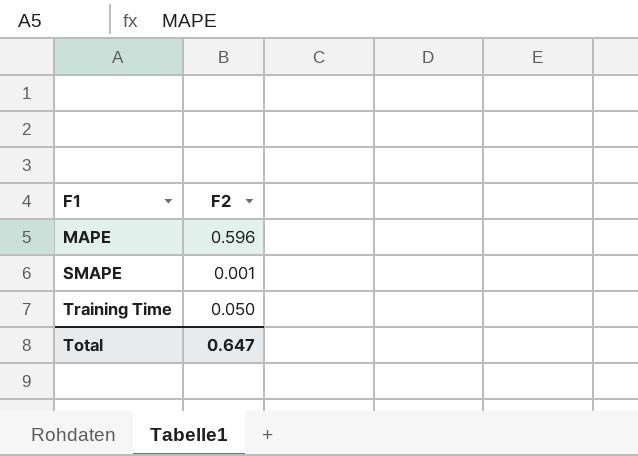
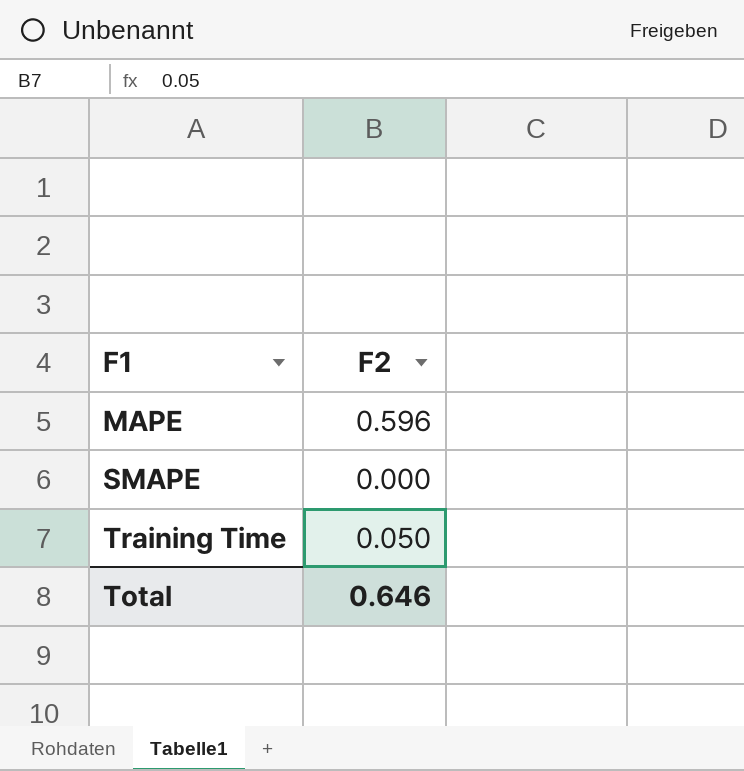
SMAPE | F2: 0.001 -> 0.000
Total | F2: 0.647 -> 0.646

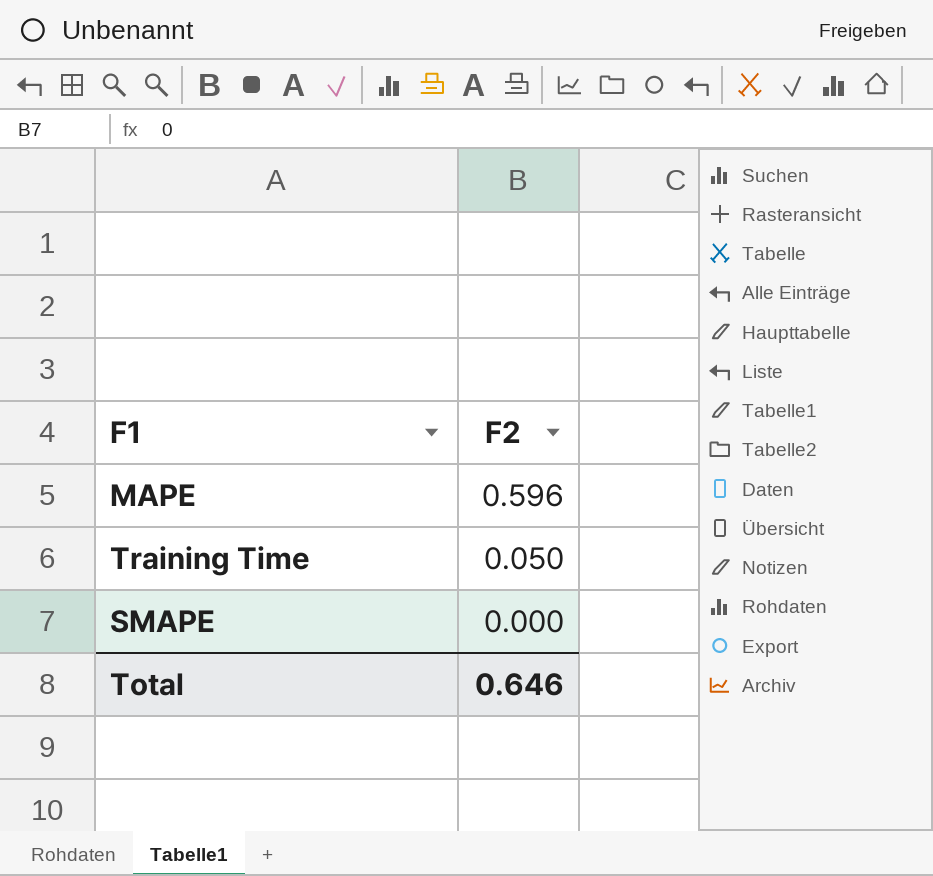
row order: F1 ascending -> F2 descending

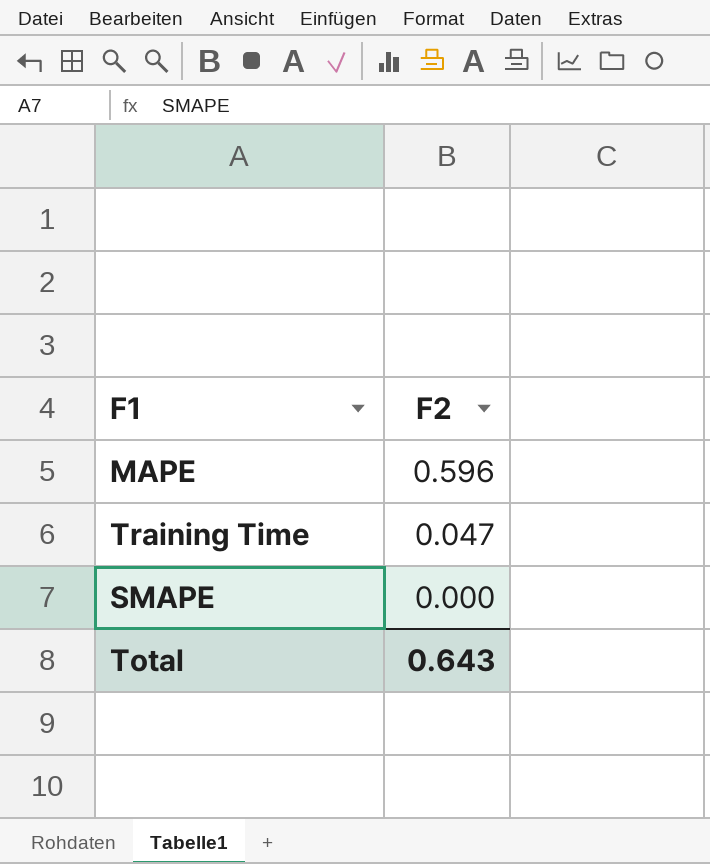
Training Time | F2: 0.050 -> 0.047
Total | F2: 0.646 -> 0.643

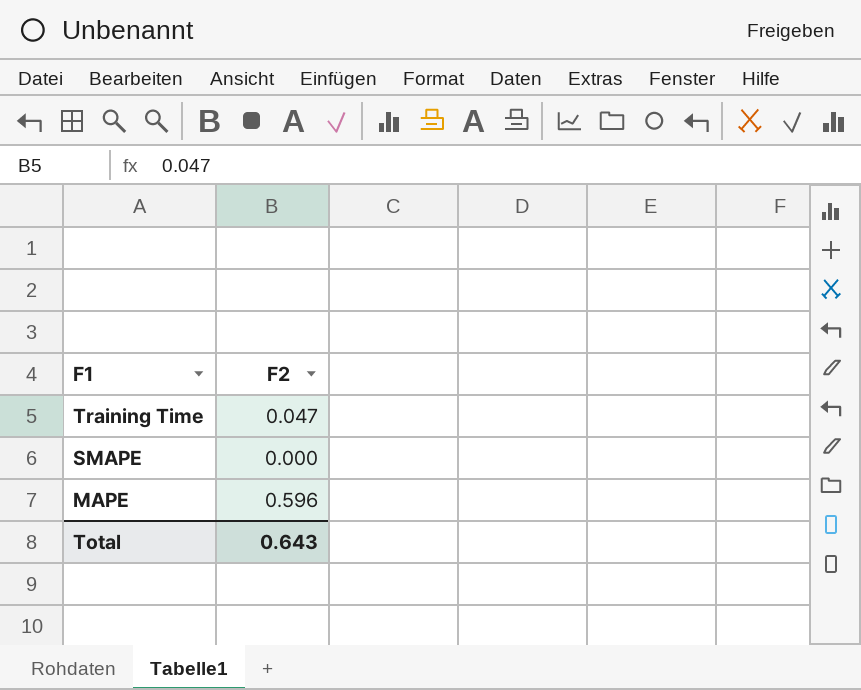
row order: F2 descending -> F1 descending

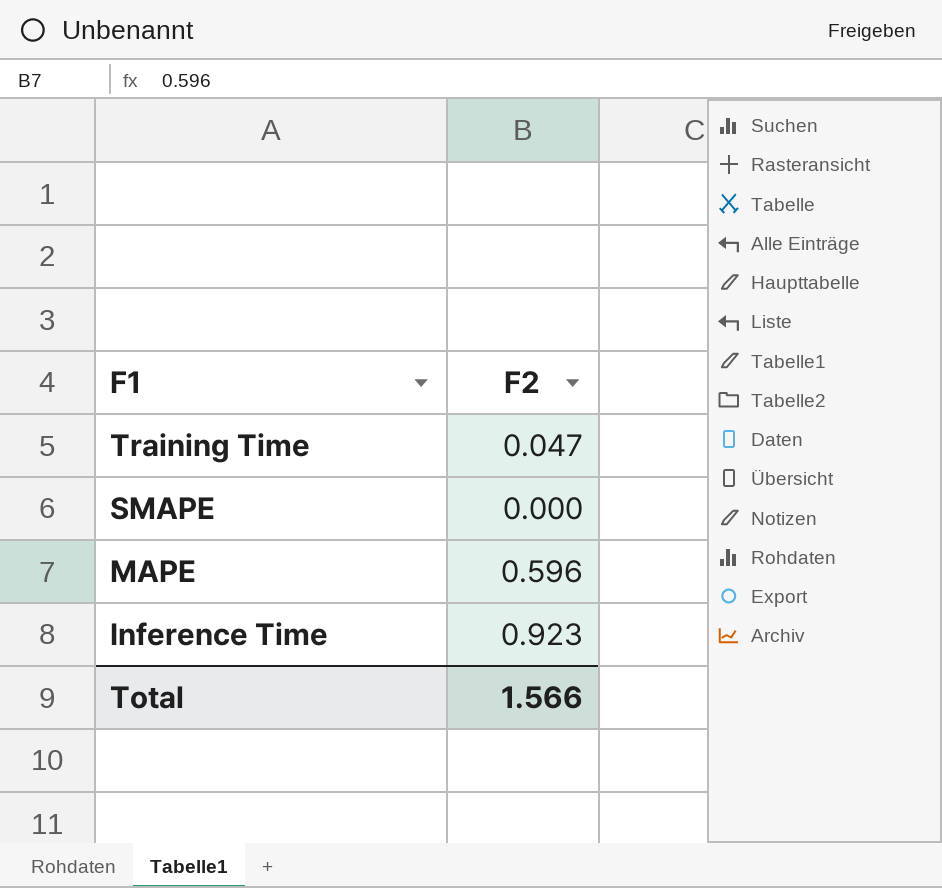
row Inference Time: none -> 0.923
Total | F2: 0.643 -> 1.566

